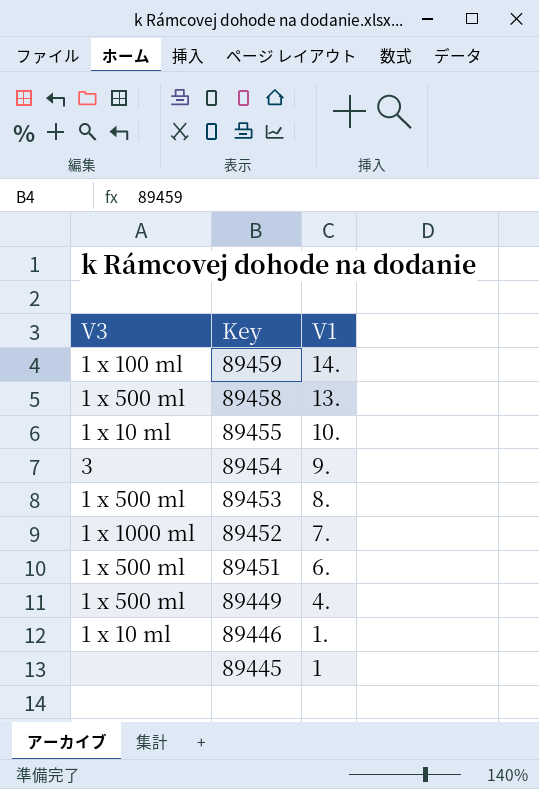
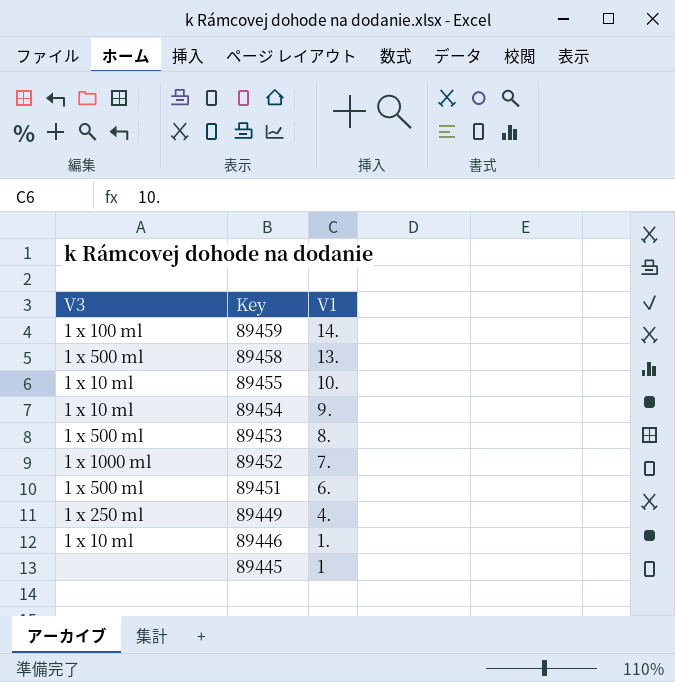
89454 | V3: 3 -> 1 x 10 ml
89449 | V3: 1 x 500 ml -> 1 x 250 ml

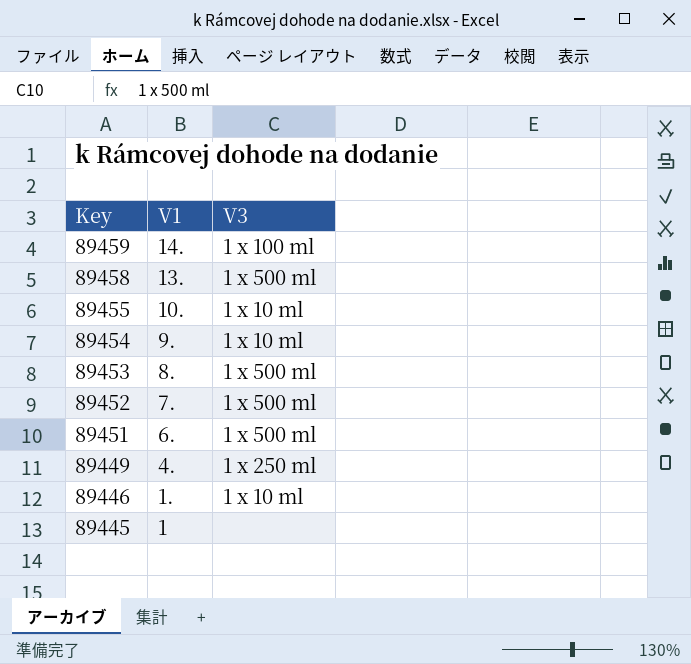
column V3 | position: 1 -> 3
89452 | V3: 1 x 1000 ml -> 1 x 500 ml

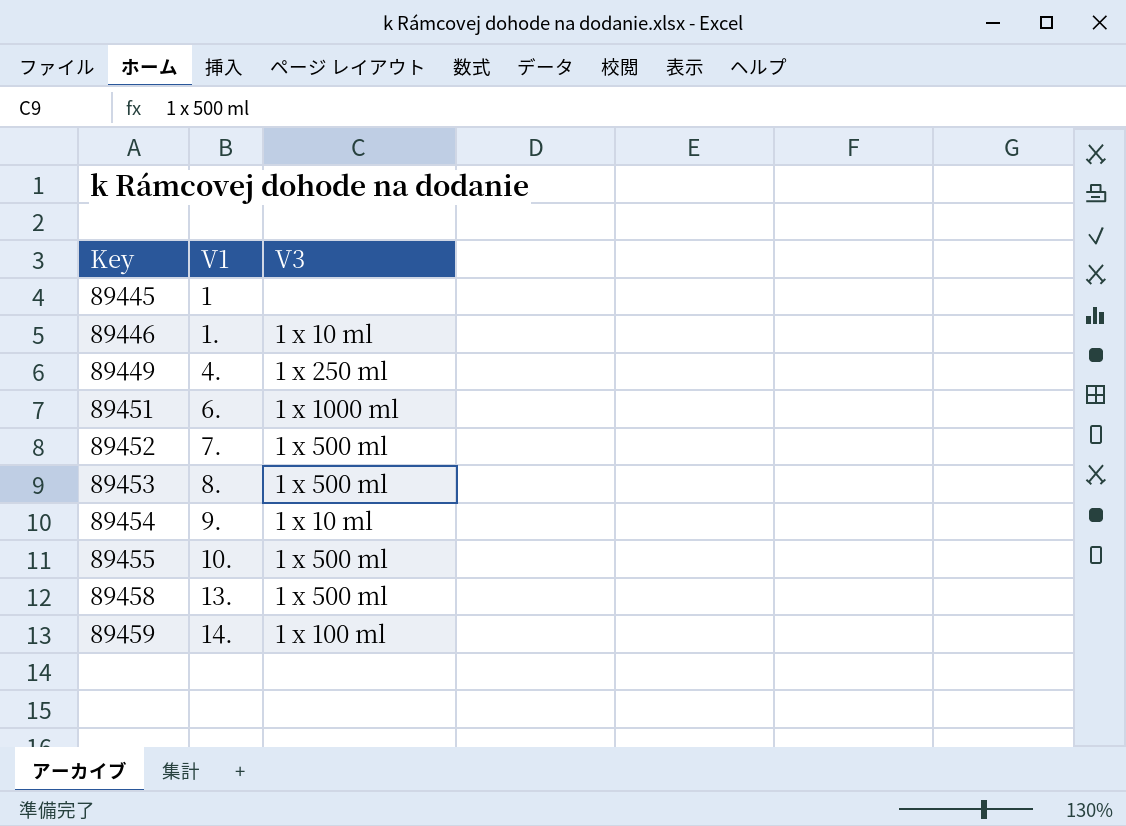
row order: Key descending -> Key ascending
89451 | V3: 1 x 500 ml -> 1 x 1000 ml
89455 | V3: 1 x 10 ml -> 1 x 500 ml

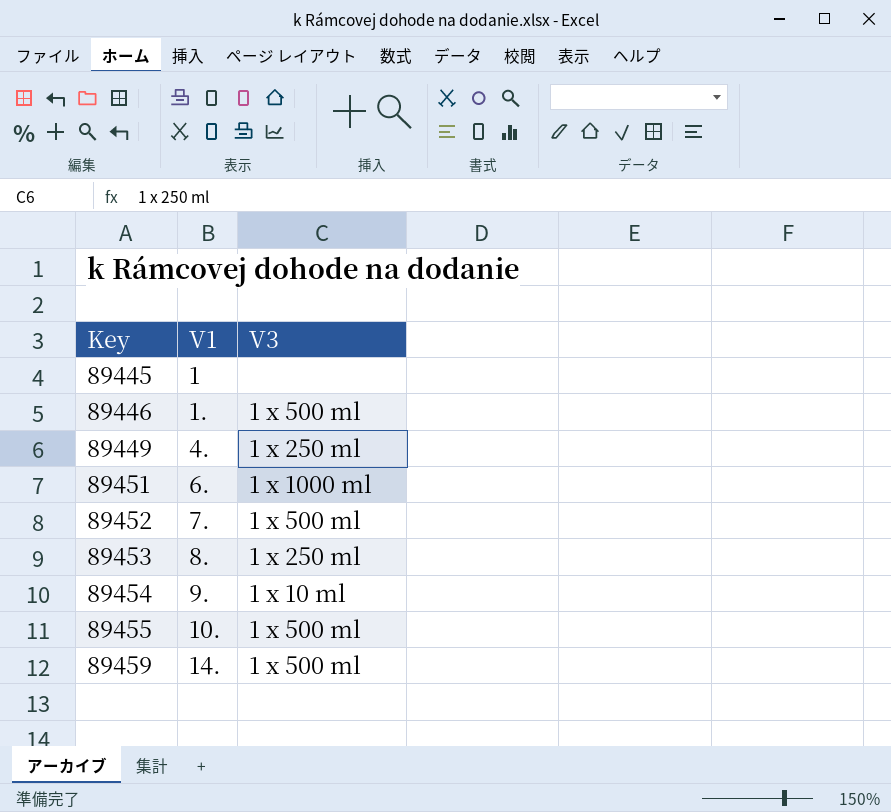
row 89458: 13. | 1 x 500 ml -> none
89446 | V3: 1 x 10 ml -> 1 x 500 ml
89453 | V3: 1 x 500 ml -> 1 x 250 ml
89459 | V3: 1 x 100 ml -> 1 x 500 ml

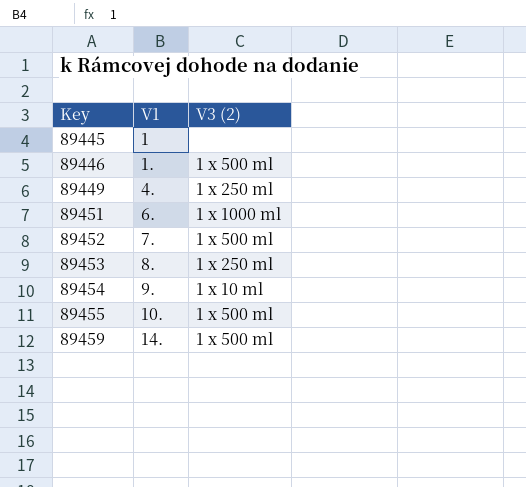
column name: V3 -> V3 (2)

